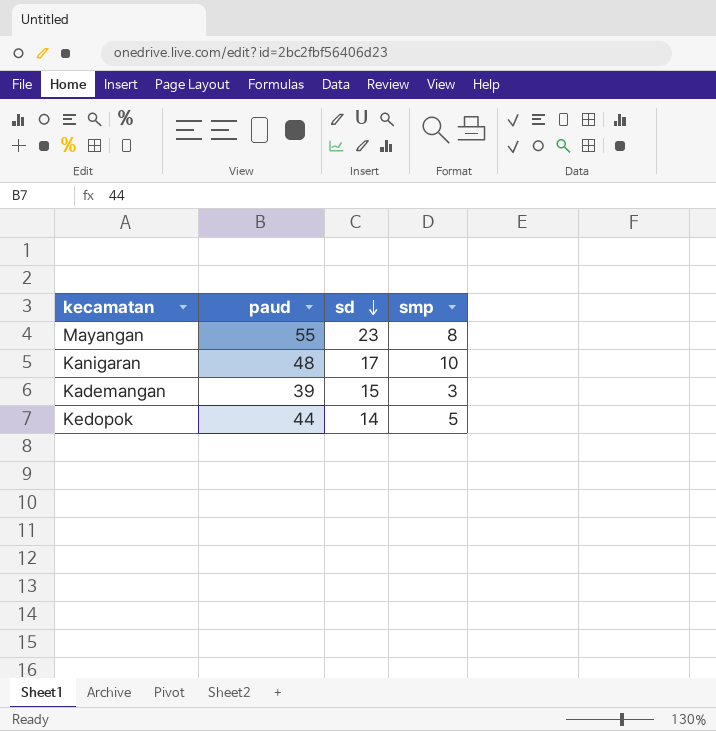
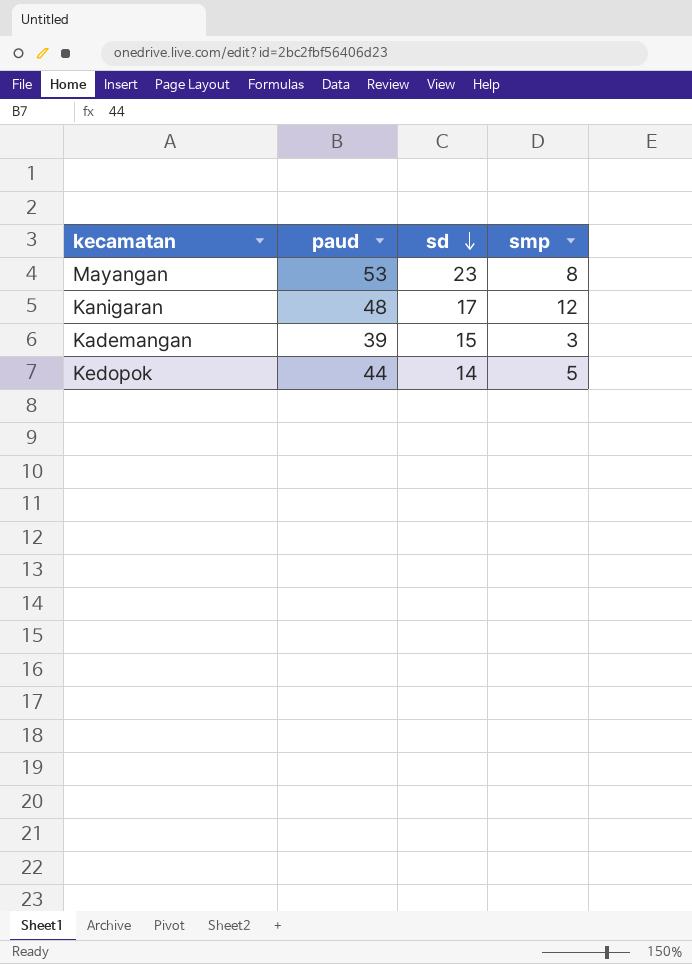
Mayangan | paud: 55 -> 53
Kanigaran | smp: 10 -> 12

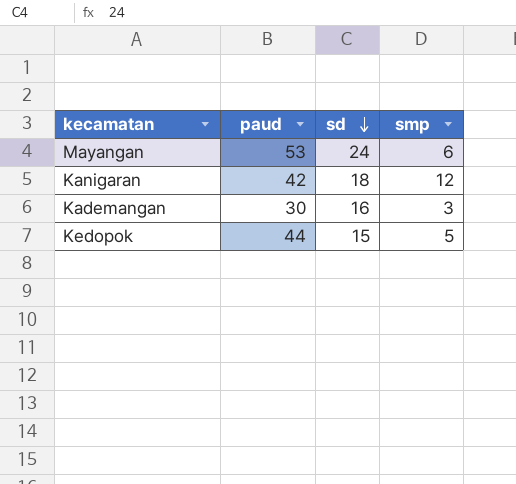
Mayangan | sd: 23 -> 24
Mayangan | smp: 8 -> 6
Kanigaran | paud: 48 -> 42
Kanigaran | sd: 17 -> 18
Kademangan | paud: 39 -> 30
Kademangan | sd: 15 -> 16
Kedopok | sd: 14 -> 15

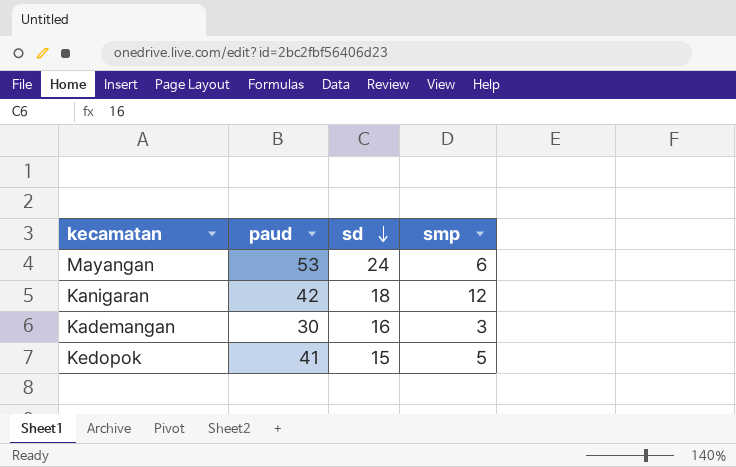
Kedopok | paud: 44 -> 41

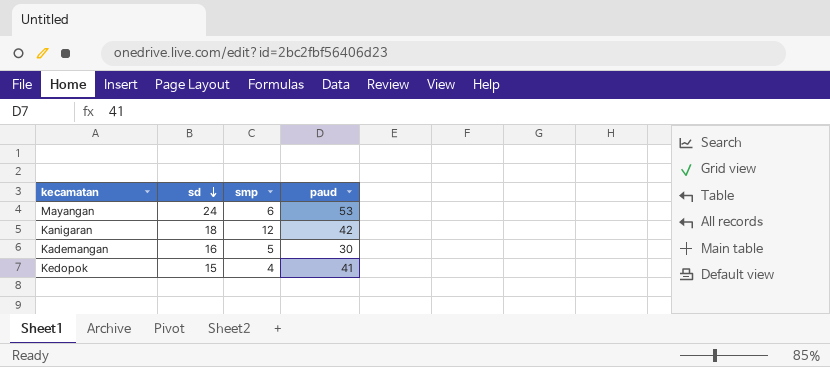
column paud | position: 2 -> 4
Kademangan | smp: 3 -> 5
Kedopok | smp: 5 -> 4

